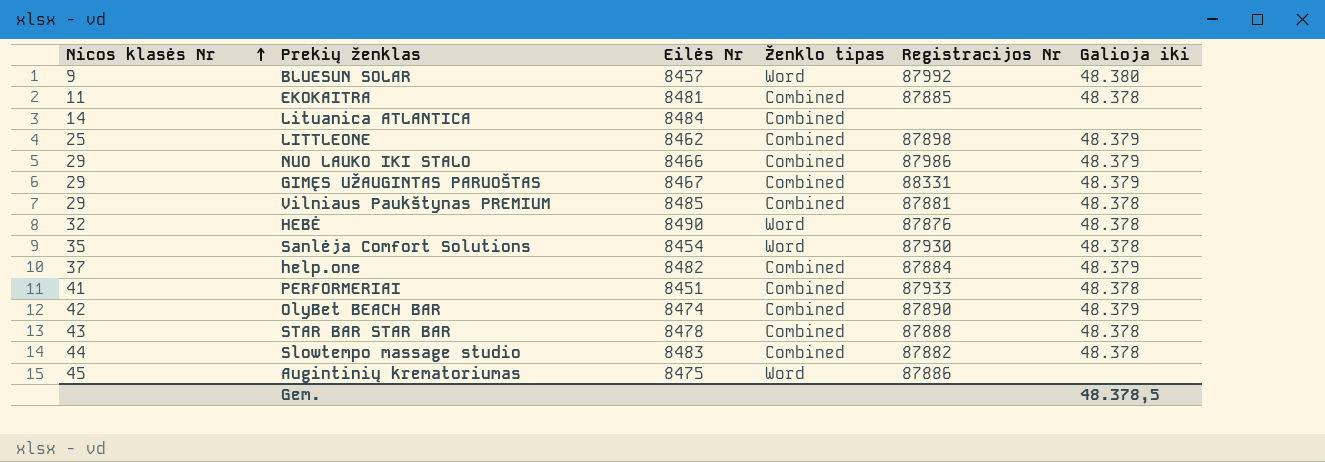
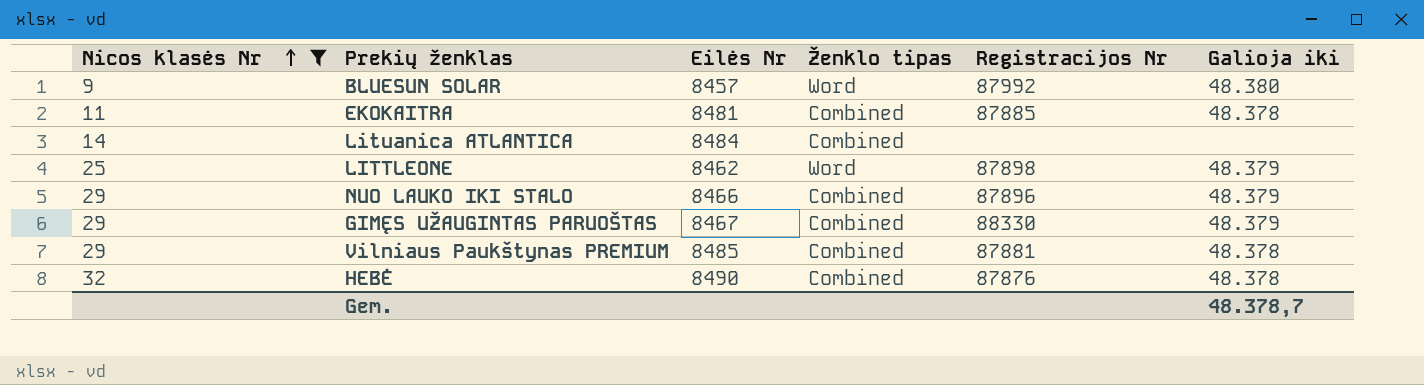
filter: none -> Nicos klasės Nr <= 32
LITTLEONE | Ženklo tipas: Combined -> Word
NUO LAUKO IKI STALO | Registracijos Nr: 87986 -> 87896
GIMĘS UŽAUGINTAS PARUOŠTAS | Registracijos Nr: 88331 -> 88330
HEBĖ | Ženklo tipas: Word -> Combined
Gem. | Galioja iki: 48.378,5 -> 48.378,7

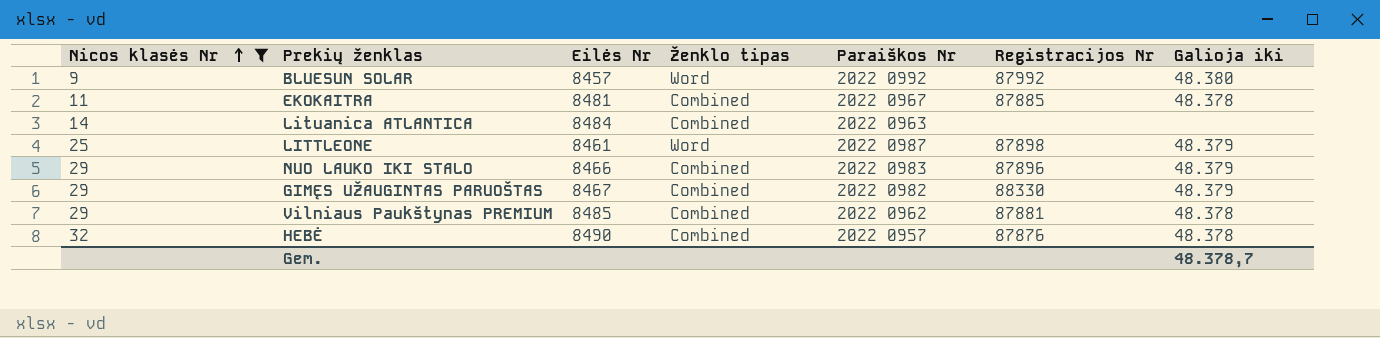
column Paraiškos Nr | position: none -> 5
LITTLEONE | Eilės Nr: 8462 -> 8461

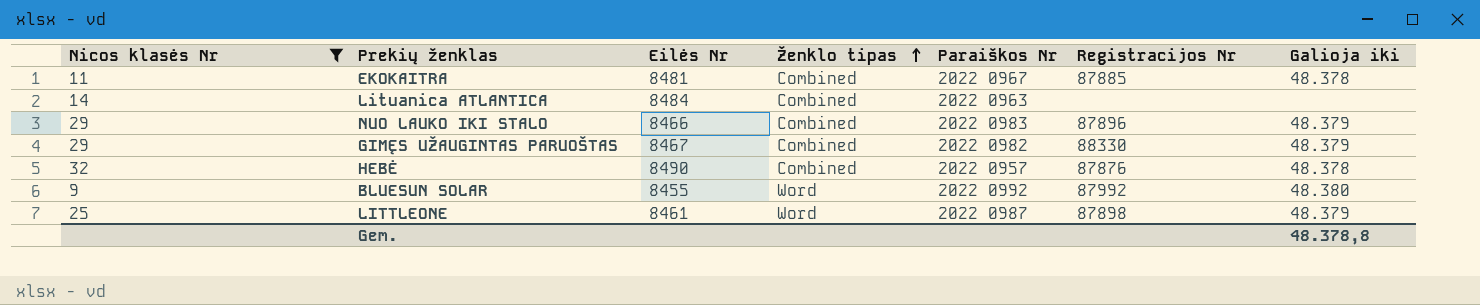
row order: Nicos klasės Nr ascending -> Ženklo tipas ascending
row Vilniaus Paukštynas PREMIUM: 29 | 8485 | Combined | 2022 0962 | 87881 | 48.378 -> none
BLUESUN SOLAR | Eilės Nr: 8457 -> 8455
Gem. | Galioja iki: 48.378,7 -> 48.378,8

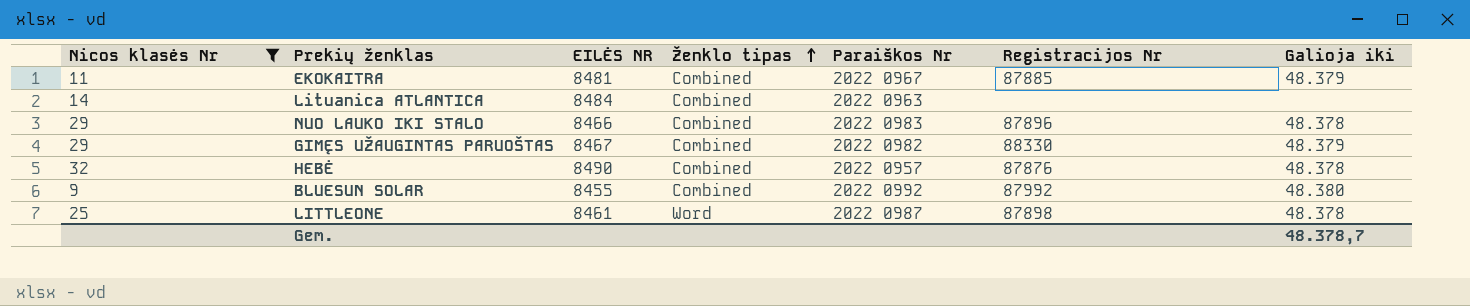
column name: Eilės Nr -> EILĖS NR
EKOKAITRA | Galioja iki: 48.378 -> 48.379
NUO LAUKO IKI STALO | Galioja iki: 48.379 -> 48.378
BLUESUN SOLAR | Ženklo tipas: Word -> Combined
LITTLEONE | Galioja iki: 48.379 -> 48.378
Gem. | Galioja iki: 48.378,8 -> 48.378,7

